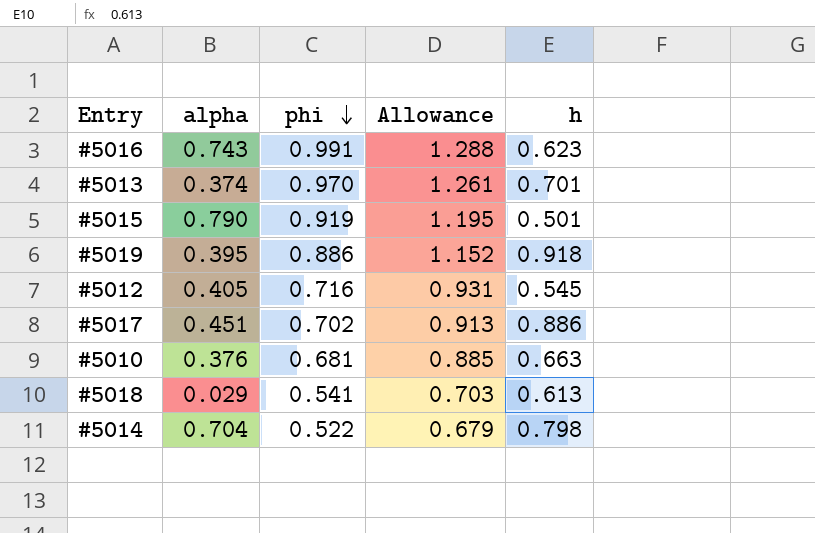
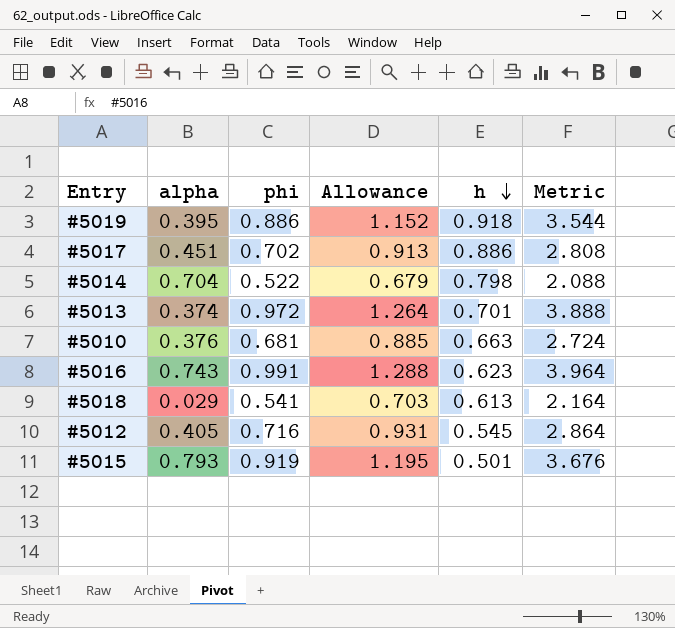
row order: phi descending -> h descending
column Metric | formula: none -> [phi] * 4
#5013 | phi: 0.970 -> 0.972
#5013 | Allowance: 1.261 -> 1.264
#5015 | alpha: 0.790 -> 0.793

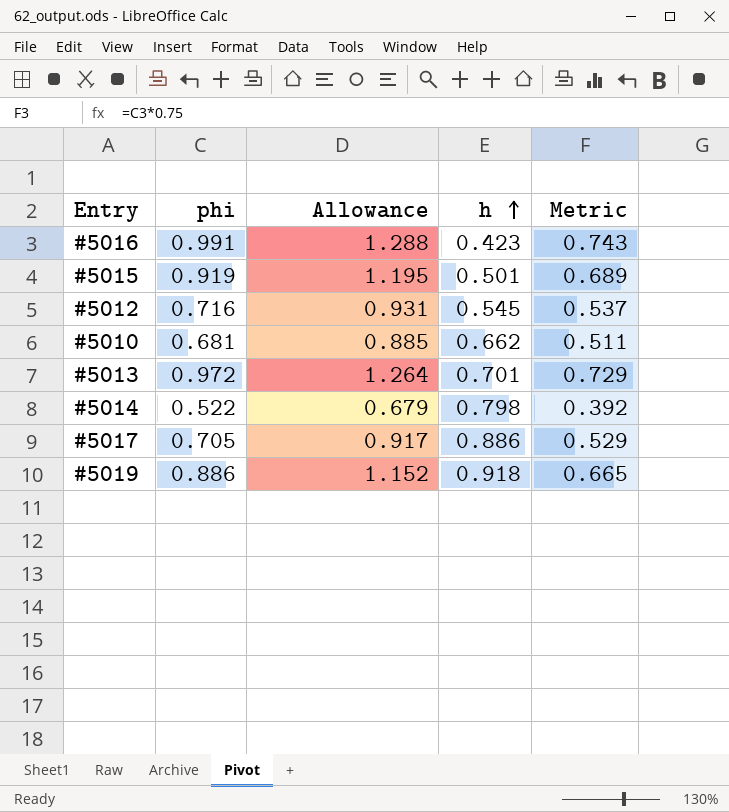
row order: h descending -> h ascending
column alpha | position: 2 -> none
column Metric | formula: [phi] * 4 -> [phi] * 0.75
row #5018: 0.029 | 0.541 | 0.703 | 0.613 | 2.164 -> none
#5016 | h: 0.623 -> 0.423
#5010 | h: 0.663 -> 0.662
#5017 | phi: 0.702 -> 0.705
#5017 | Allowance: 0.913 -> 0.917

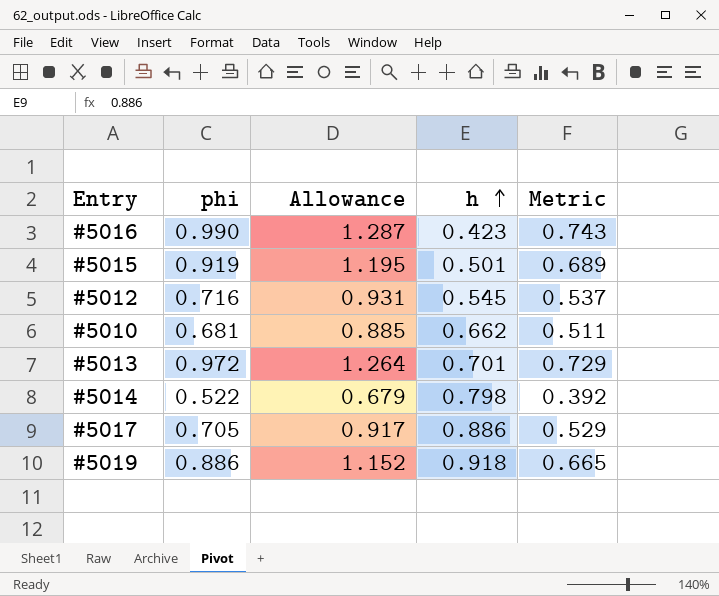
#5016 | phi: 0.991 -> 0.990
#5016 | Allowance: 1.288 -> 1.287

